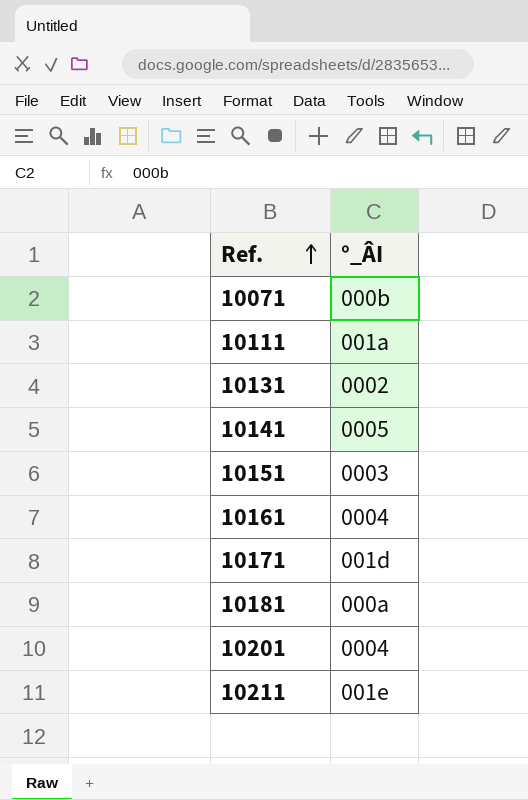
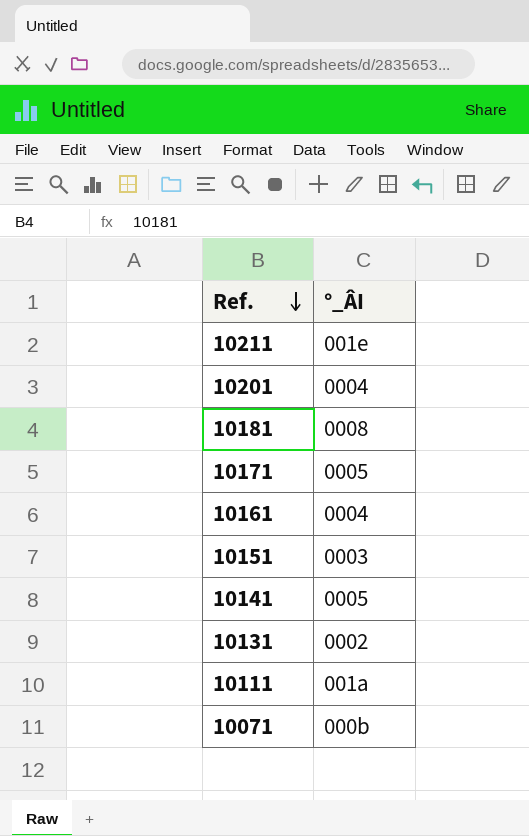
row order: Ref. ascending -> Ref. descending
10181 | °_ÂI: 000a -> 0008
10171 | °_ÂI: 001d -> 0005

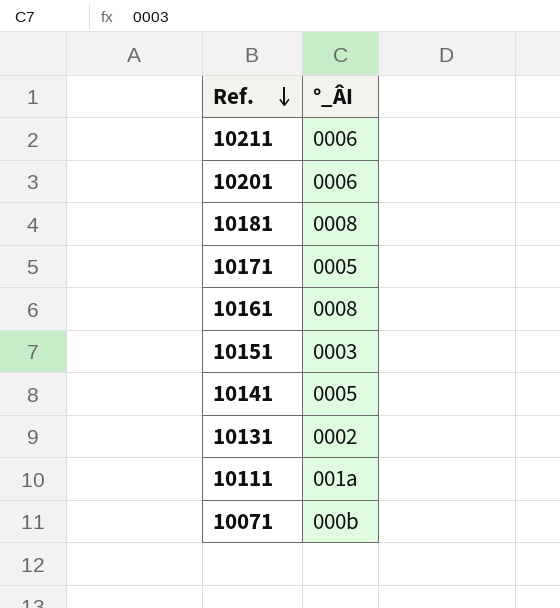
10211 | °_ÂI: 001e -> 0006
10201 | °_ÂI: 0004 -> 0006
10161 | °_ÂI: 0004 -> 0008

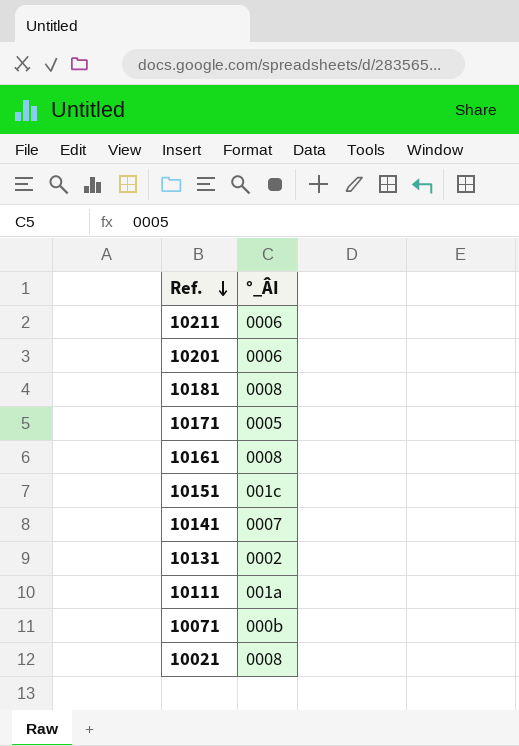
10151 | °_ÂI: 0003 -> 001c
10141 | °_ÂI: 0005 -> 0007
row 10021: none -> 0008

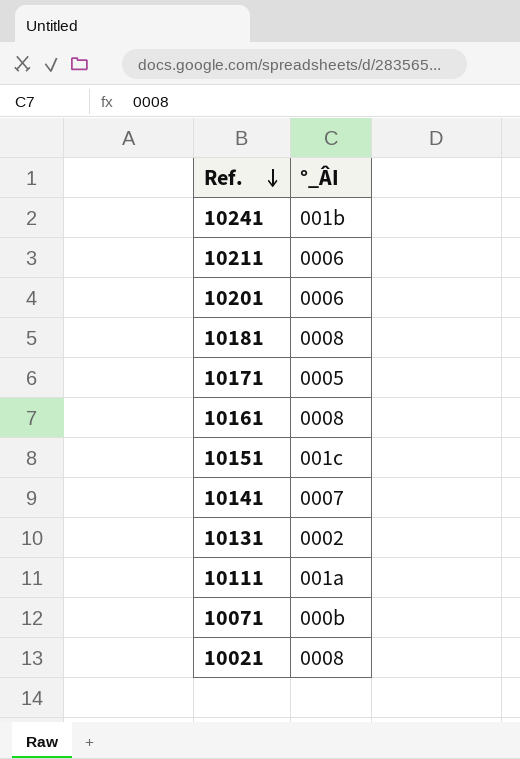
row 10241: none -> 001b

